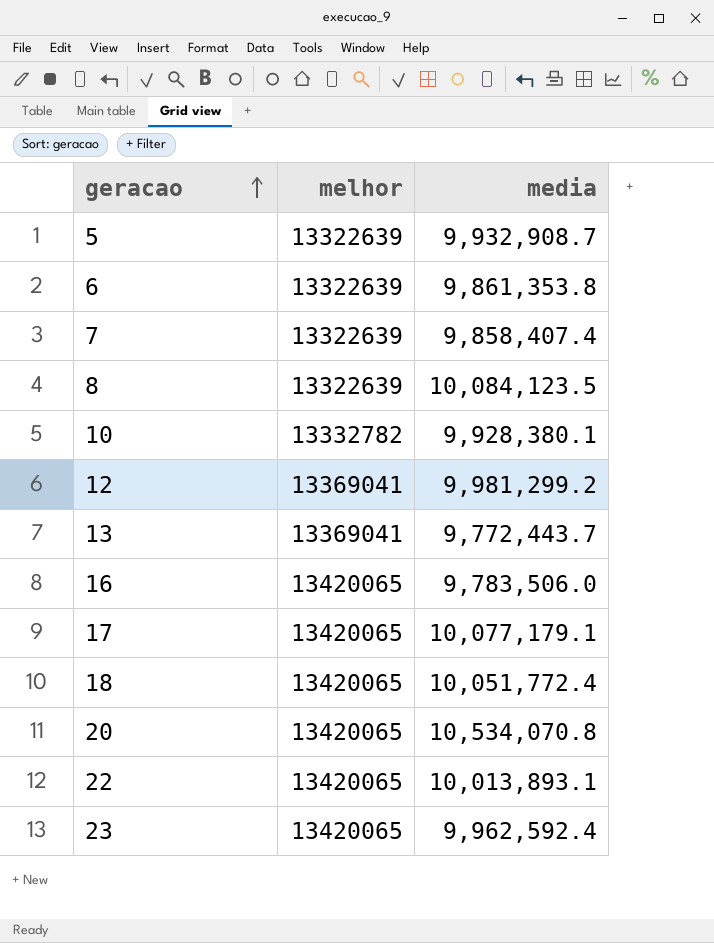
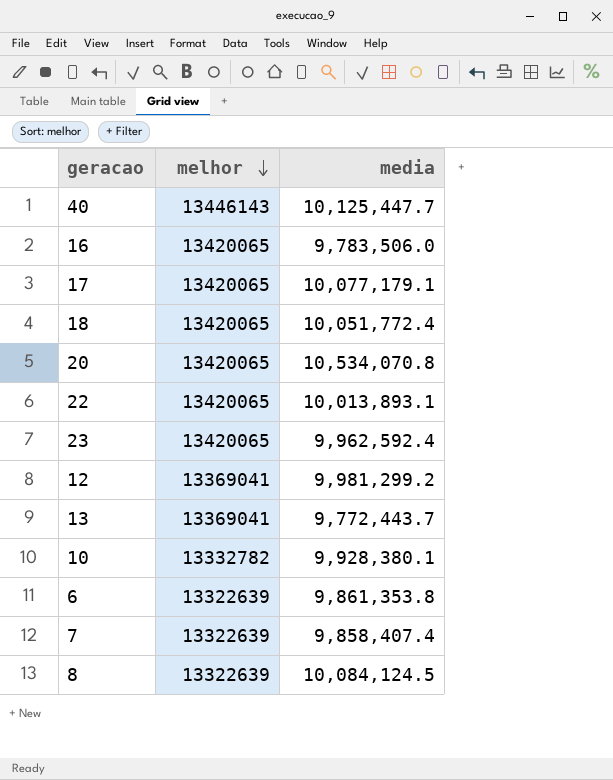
row order: geracao ascending -> melhor descending
row 5: 13322639 | 9,932,908.7 -> none
row 40: none -> 13446143 | 10,125,447.7
8 | media: 10,084,123.5 -> 10,084,124.5

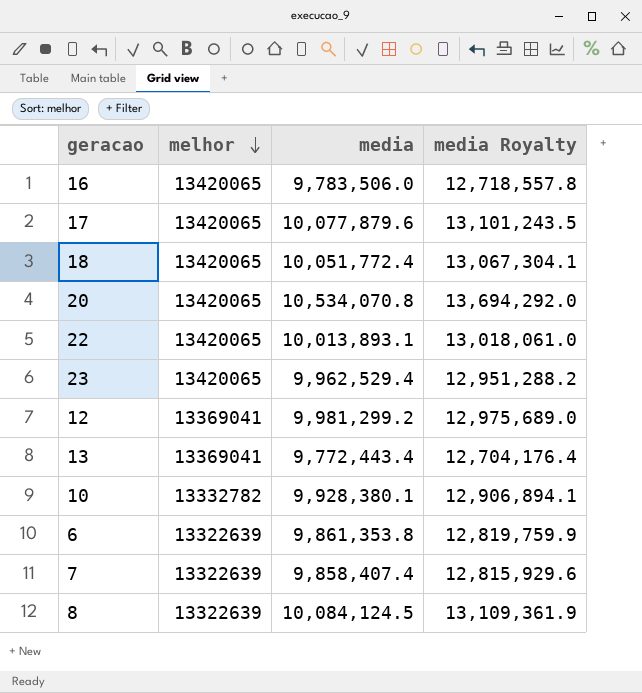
column media Royalty | formula: none -> [media] * 1.3
row 40: 13446143 | 10,125,447.7 -> none
17 | media: 10,077,179.1 -> 10,077,879.6
23 | media: 9,962,592.4 -> 9,962,529.4
13 | media: 9,772,443.7 -> 9,772,443.4

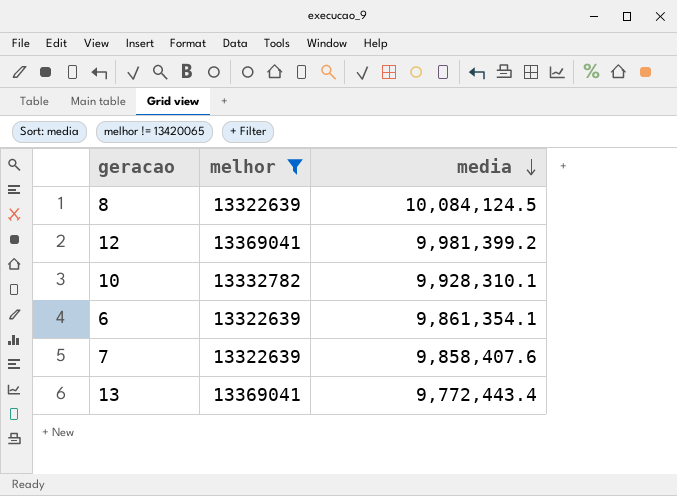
filter: none -> melhor != 13420065
row order: melhor descending -> media descending
column media Royalty | formula: [media] * 1.3 -> none
12 | media: 9,981,299.2 -> 9,981,399.2
10 | media: 9,928,380.1 -> 9,928,310.1
6 | media: 9,861,353.8 -> 9,861,354.1
7 | media: 9,858,407.4 -> 9,858,407.6

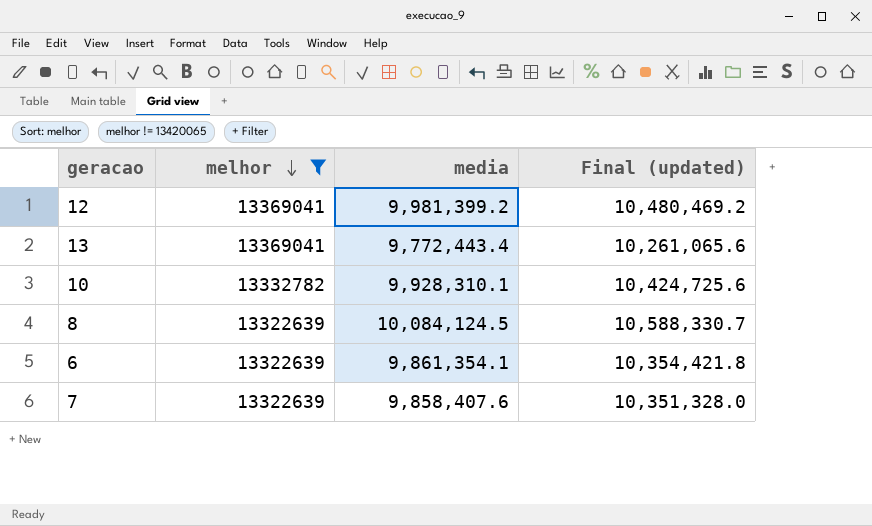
row order: media descending -> melhor descending
column Final (updated) | formula: none -> [media] * 1.05

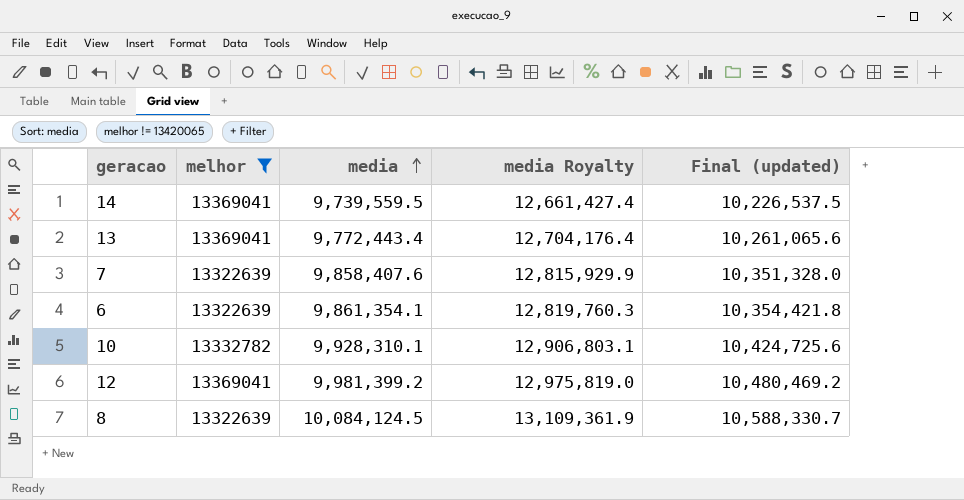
row order: melhor descending -> media ascending
column media Royalty | formula: none -> [media] * 1.3
row 14: none -> 13369041 | 9,739,559.5 | 12,661,427.4 | 10,226,537.5

